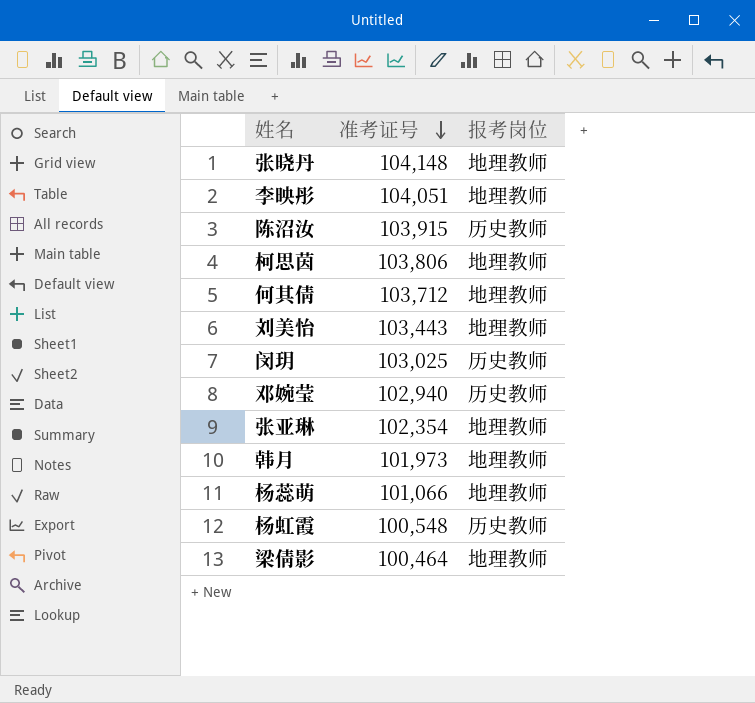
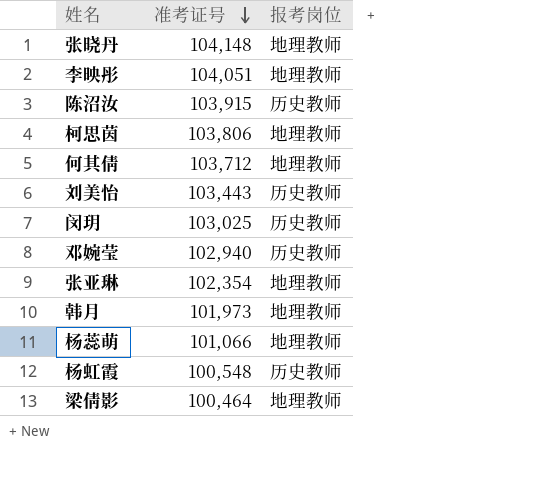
刘美怡 | 报考岗位: 地理教师 -> 历史教师

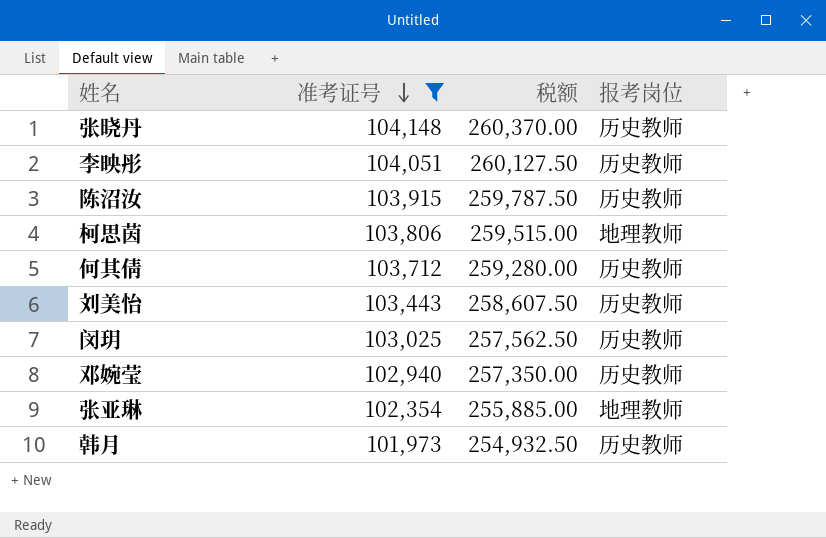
filter: none -> 准考证号 >= 101,973
column 税额 | formula: none -> [准考证号] * 2.5
张晓丹 | 报考岗位: 地理教师 -> 历史教师
李映彤 | 报考岗位: 地理教师 -> 历史教师
何其倩 | 报考岗位: 地理教师 -> 历史教师
韩月 | 报考岗位: 地理教师 -> 历史教师

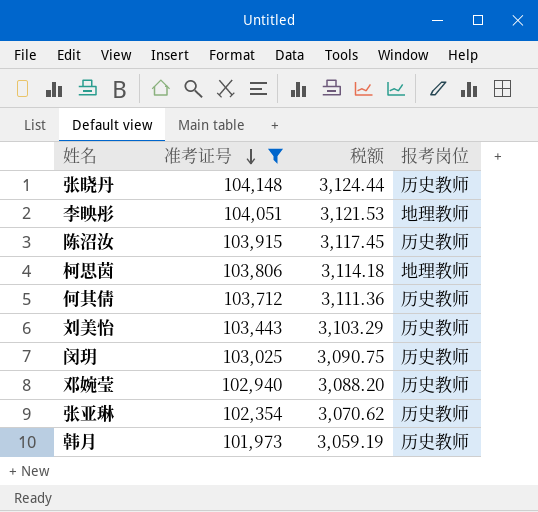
column 税额 | formula: [准考证号] * 2.5 -> [准考证号] * 0.03
李映彤 | 报考岗位: 历史教师 -> 地理教师
张亚琳 | 报考岗位: 地理教师 -> 历史教师

